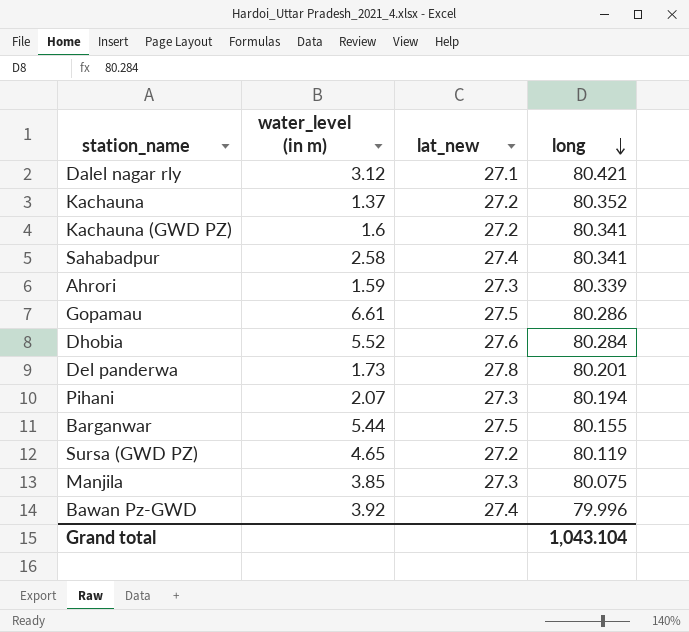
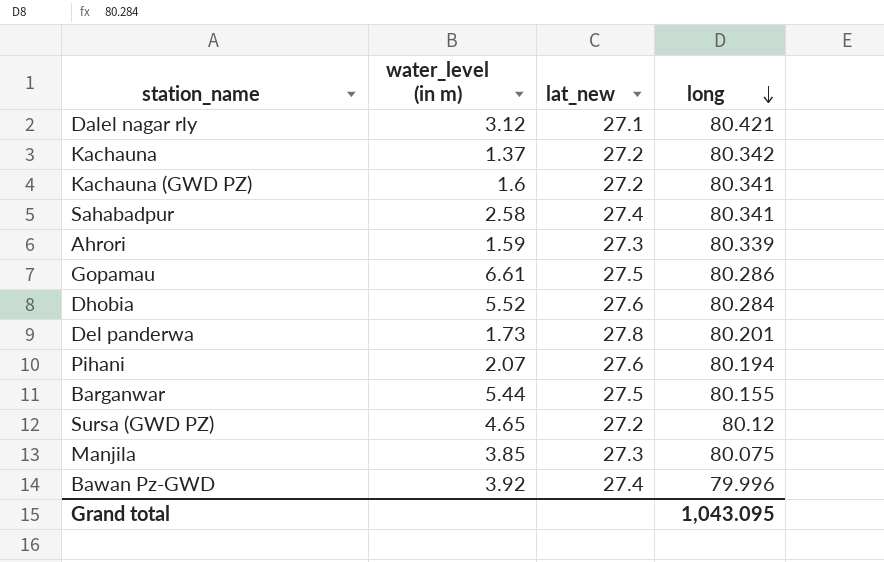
Kachauna | long: 80.352 -> 80.342
Pihani | lat_new: 27.3 -> 27.6
Sursa (GWD PZ) | long: 80.119 -> 80.12
Grand total | long: 1,043.104 -> 1,043.095

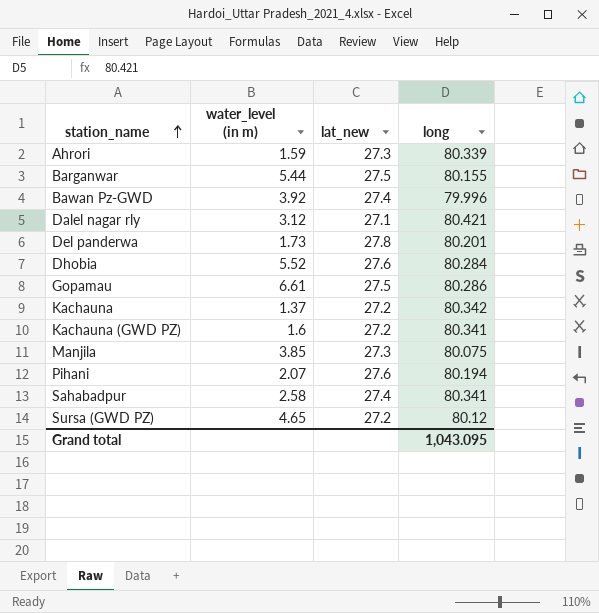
row order: long descending -> station_name ascending

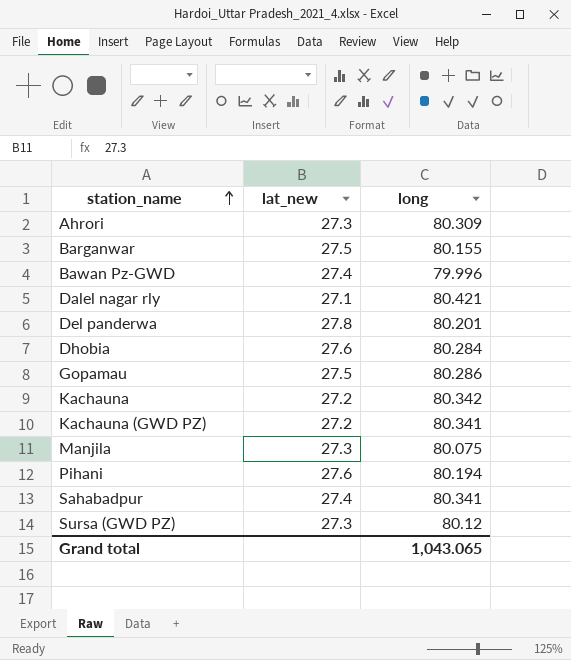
column water_level (in m) | position: 2 -> none
Ahrori | long: 80.339 -> 80.309
Sursa (GWD PZ) | lat_new: 27.2 -> 27.3
Grand total | long: 1,043.095 -> 1,043.065

